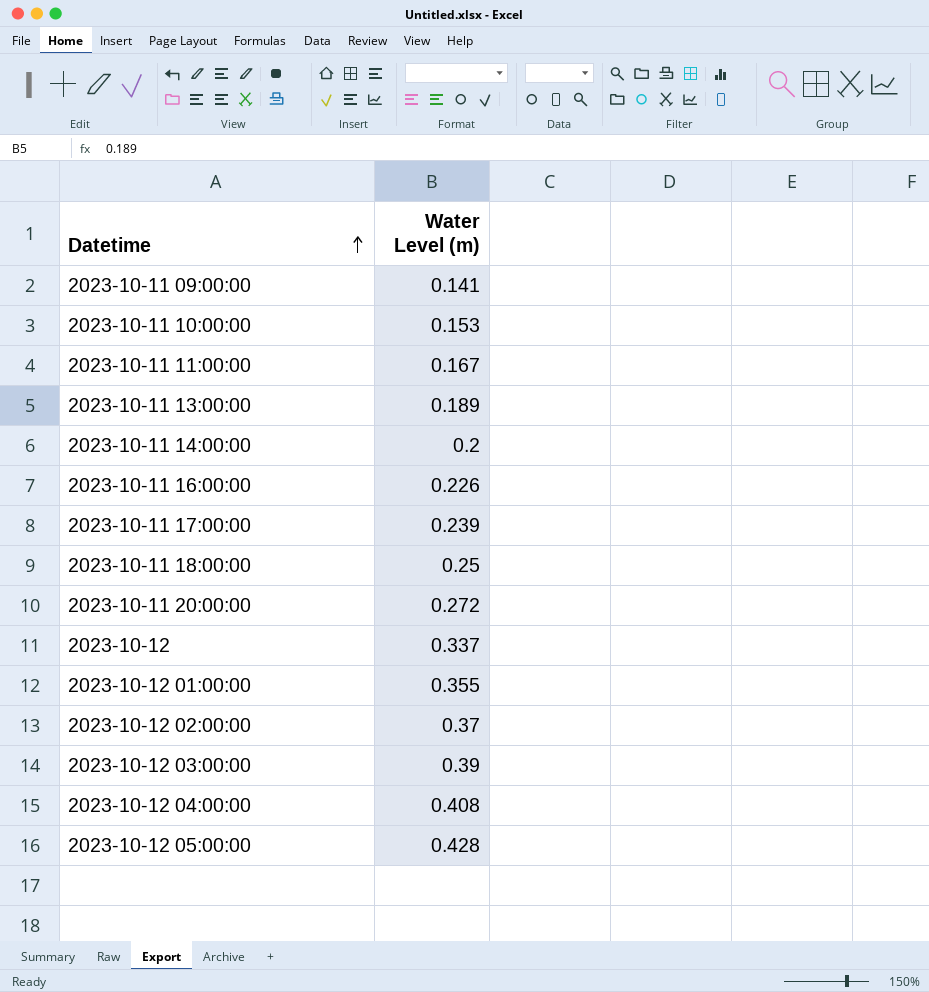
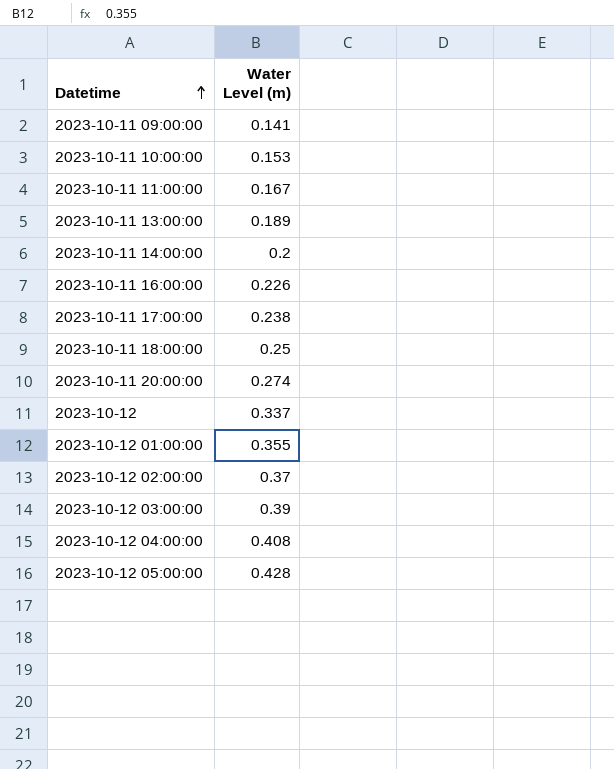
2023-10-11 17:00:00 | Water Level (m): 0.239 -> 0.238
2023-10-11 20:00:00 | Water Level (m): 0.272 -> 0.274

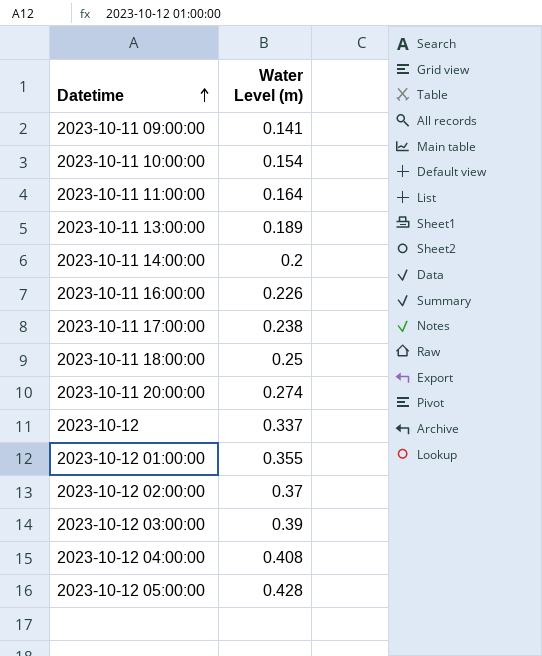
2023-10-11 10:00:00 | Water Level (m): 0.153 -> 0.154
2023-10-11 11:00:00 | Water Level (m): 0.167 -> 0.164

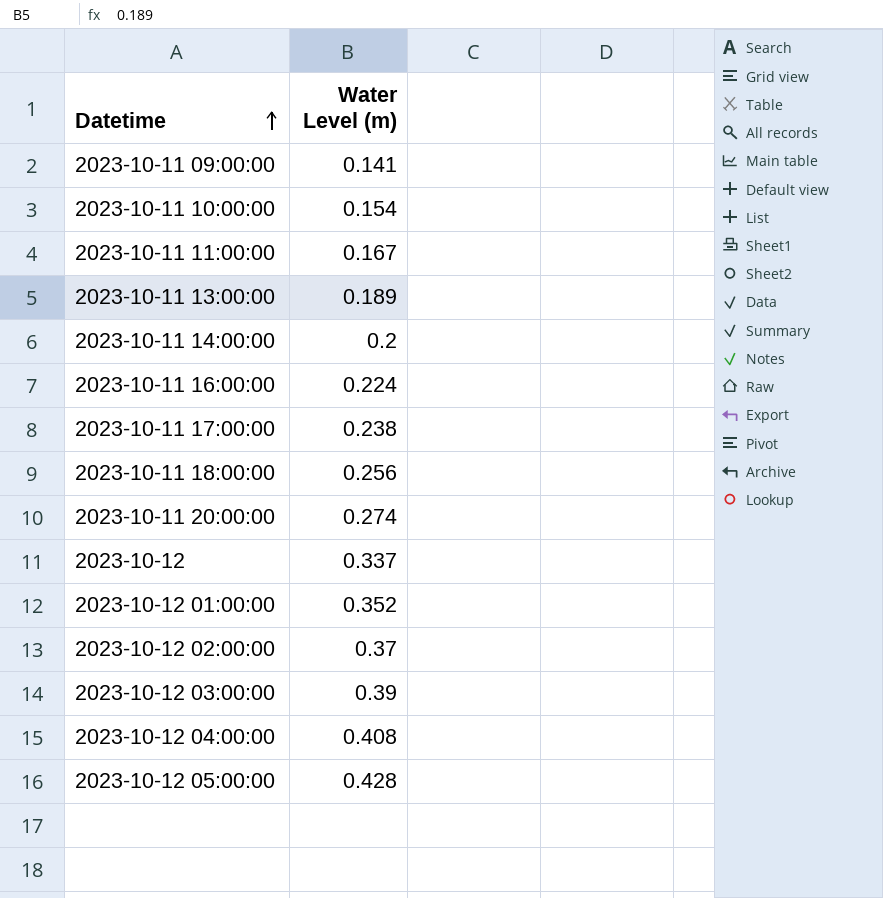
2023-10-11 11:00:00 | Water Level (m): 0.164 -> 0.167
2023-10-11 16:00:00 | Water Level (m): 0.226 -> 0.224
2023-10-11 18:00:00 | Water Level (m): 0.25 -> 0.256
2023-10-12 01:00:00 | Water Level (m): 0.355 -> 0.352

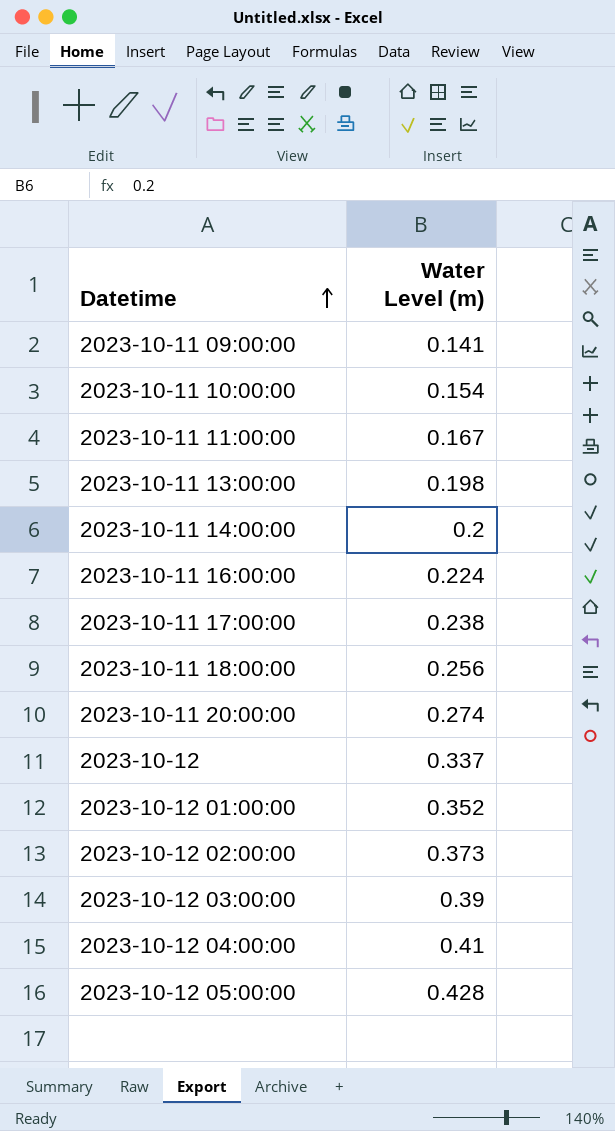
2023-10-11 13:00:00 | Water Level (m): 0.189 -> 0.198
2023-10-12 02:00:00 | Water Level (m): 0.37 -> 0.373
2023-10-12 04:00:00 | Water Level (m): 0.408 -> 0.41

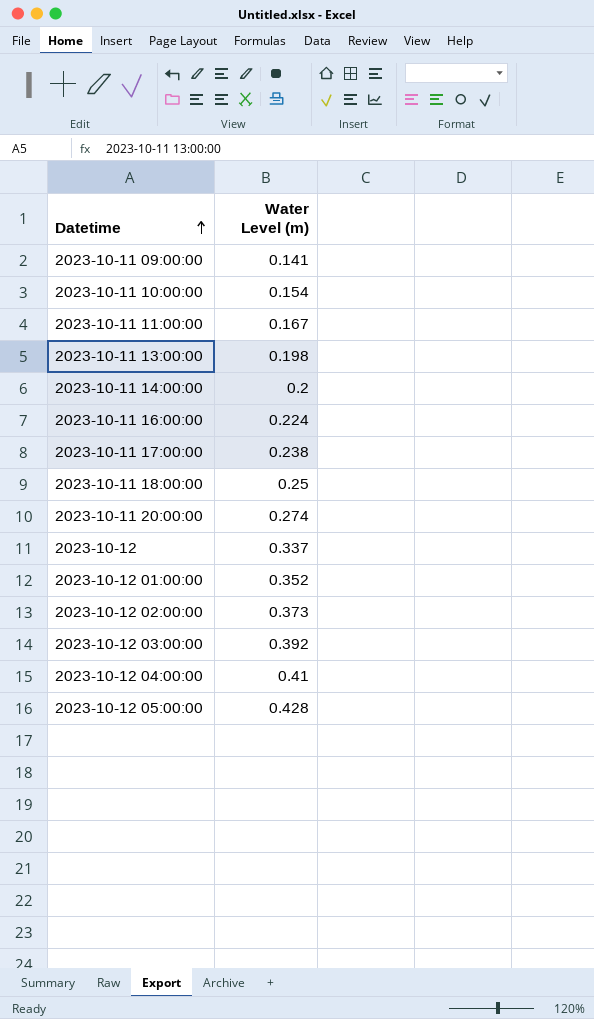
2023-10-11 18:00:00 | Water Level (m): 0.256 -> 0.25
2023-10-12 03:00:00 | Water Level (m): 0.39 -> 0.392

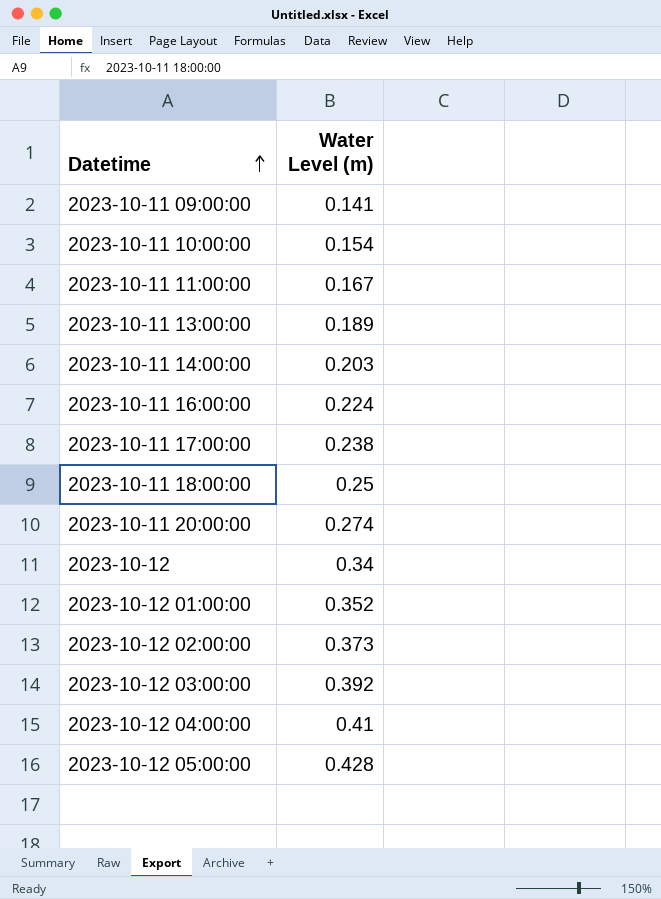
2023-10-11 13:00:00 | Water Level (m): 0.198 -> 0.189
2023-10-11 14:00:00 | Water Level (m): 0.2 -> 0.203
2023-10-12 | Water Level (m): 0.337 -> 0.34

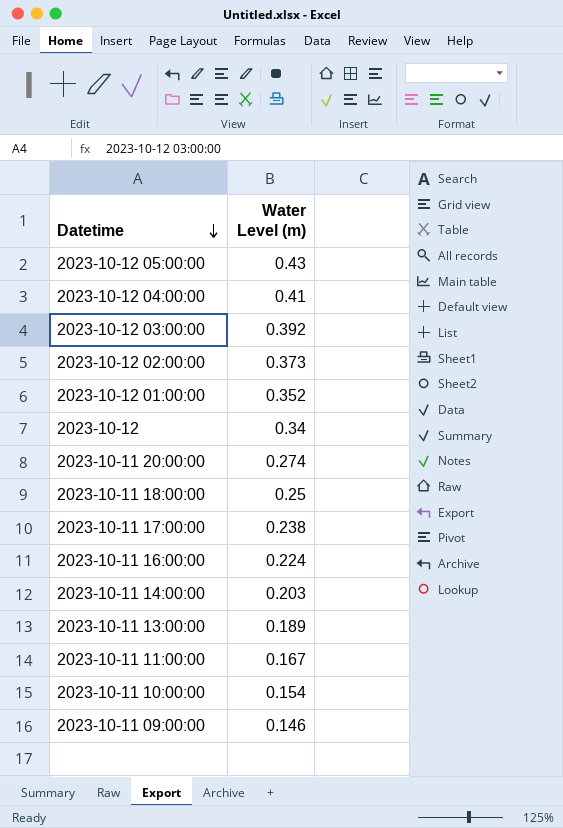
row order: Datetime ascending -> Datetime descending
2023-10-12 05:00:00 | Water Level (m): 0.428 -> 0.43
2023-10-11 09:00:00 | Water Level (m): 0.141 -> 0.146

